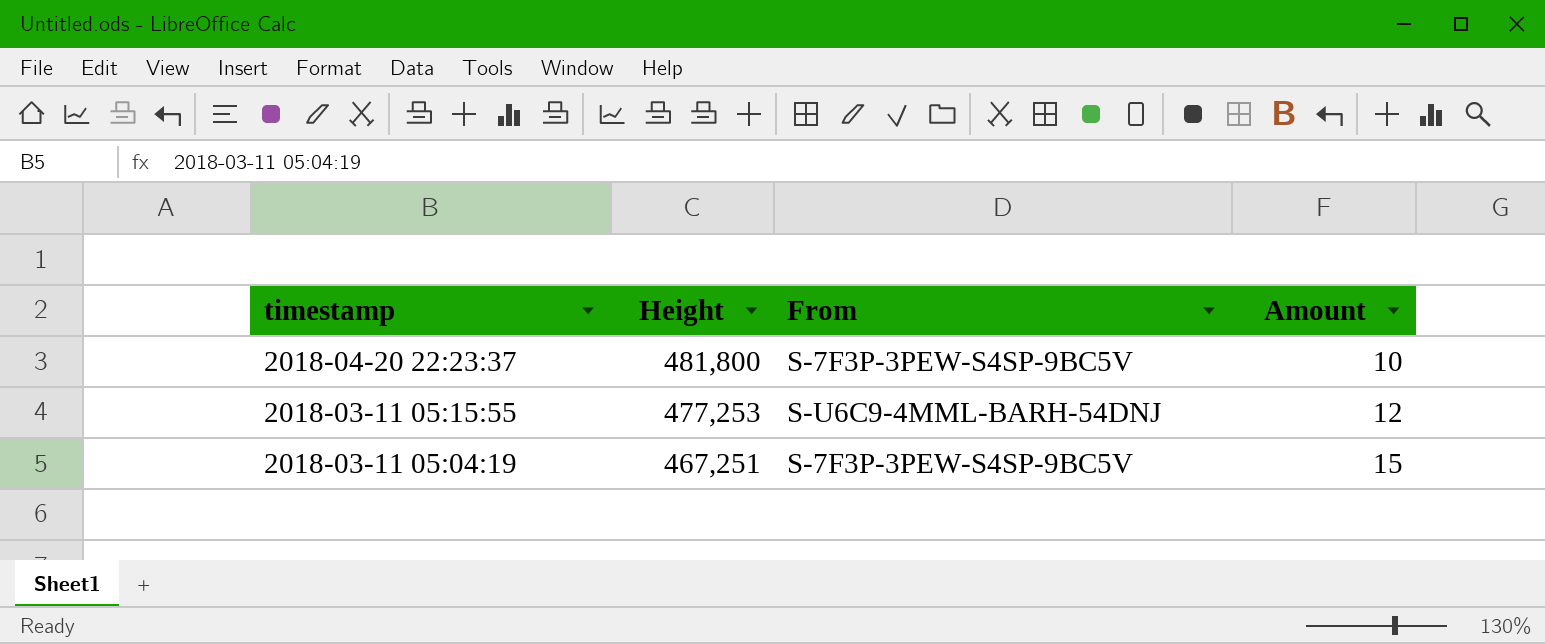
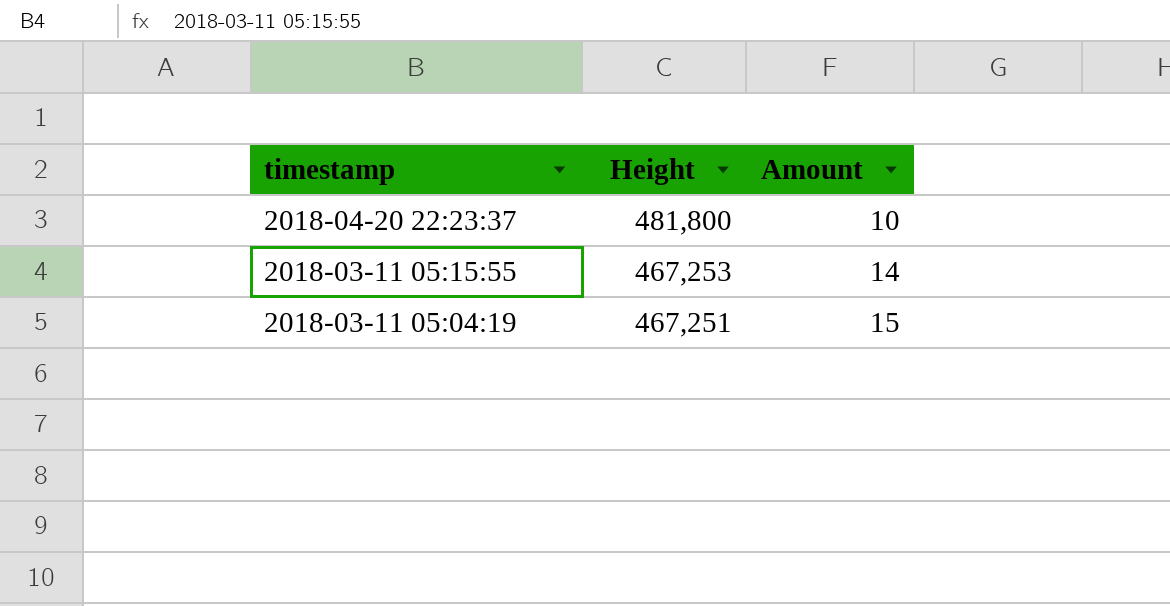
column From | position: 3 -> none
2018-03-11 05:15:55 | Height: 477,253 -> 467,253
2018-03-11 05:15:55 | Amount: 12 -> 14

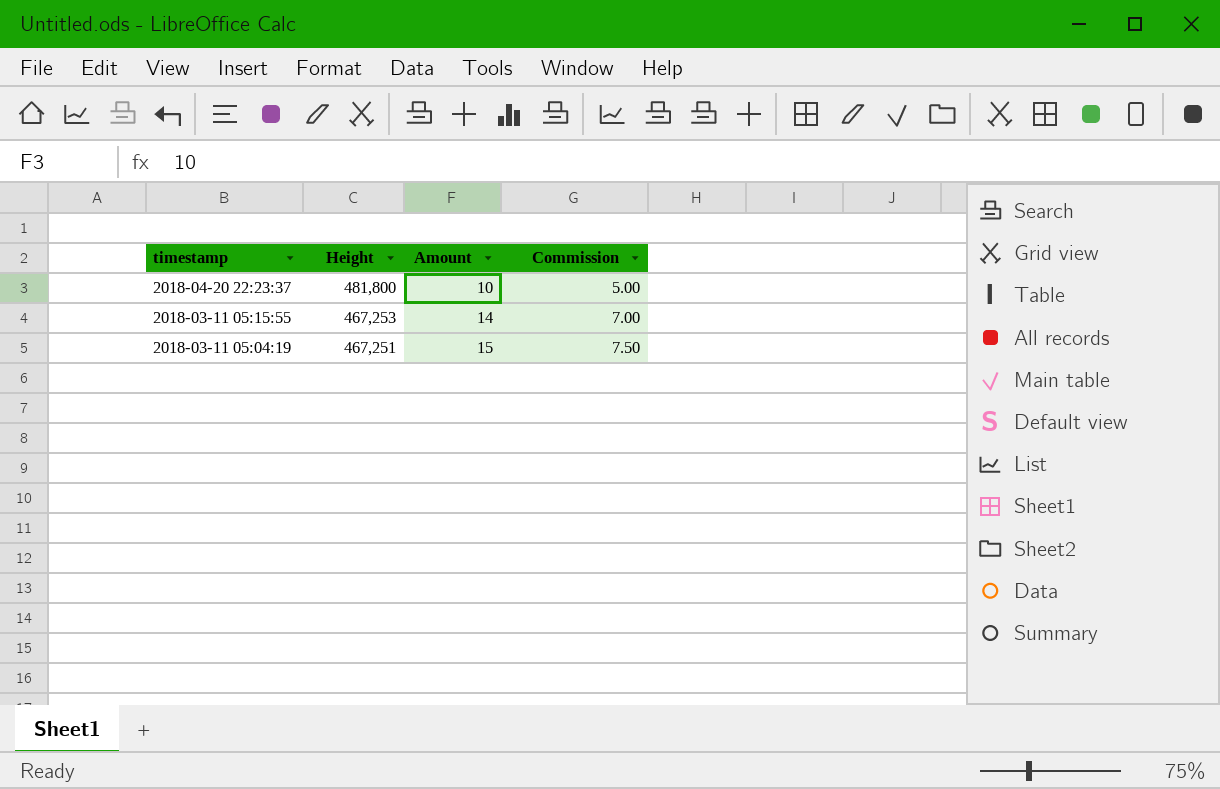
column Commission | formula: none -> [Amount] * 0.5

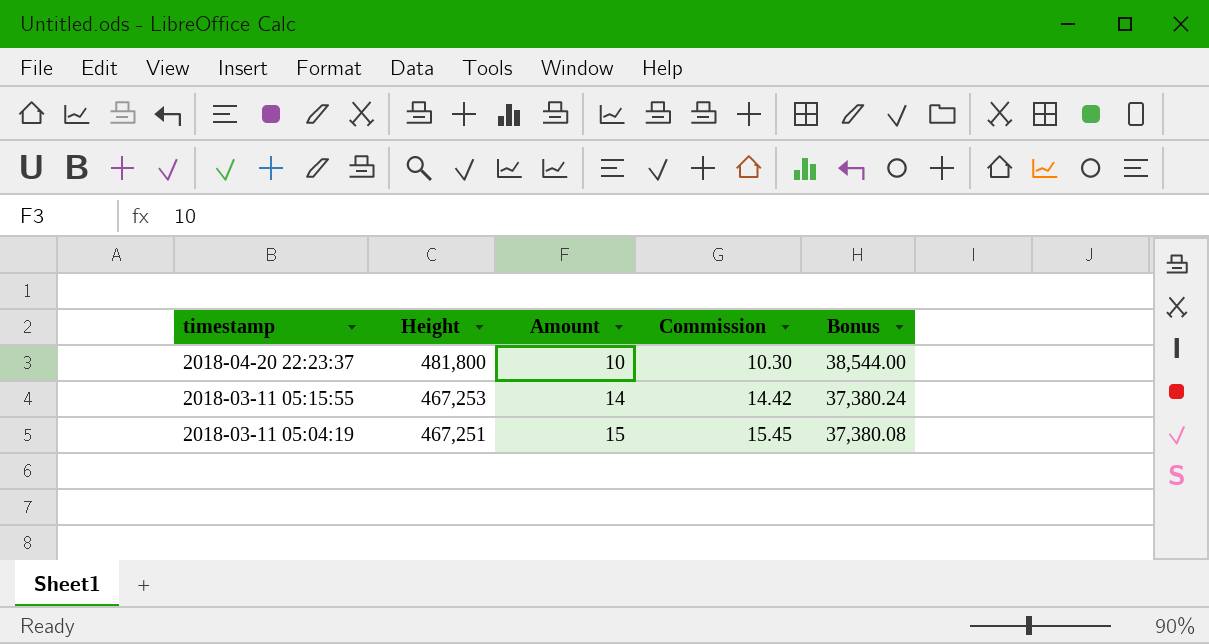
column Commission | formula: [Amount] * 0.5 -> [Amount] * 1.03
column Bonus | formula: none -> [Height] * 0.08

